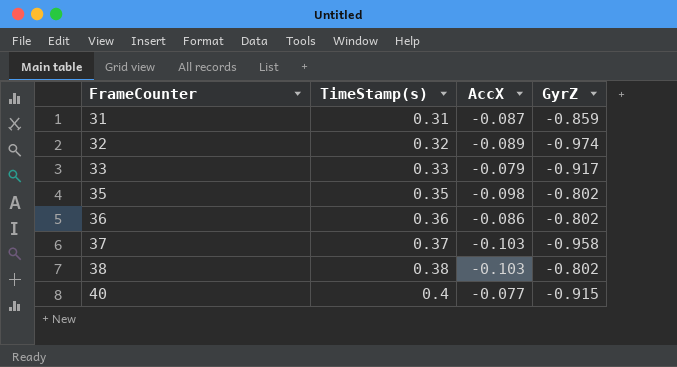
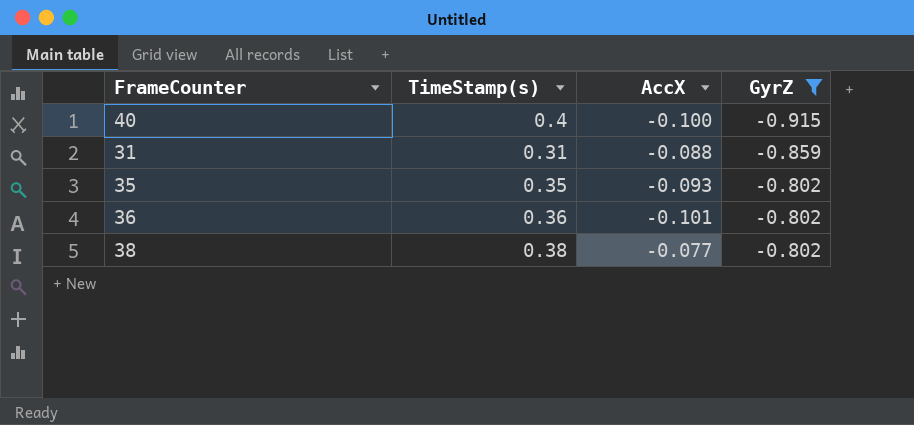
filter: none -> GyrZ >= -0.915
row order: FrameCounter ascending -> GyrZ ascending
40 | AccX: -0.077 -> -0.100
31 | AccX: -0.087 -> -0.088
35 | AccX: -0.098 -> -0.093
36 | AccX: -0.086 -> -0.101
38 | AccX: -0.103 -> -0.077

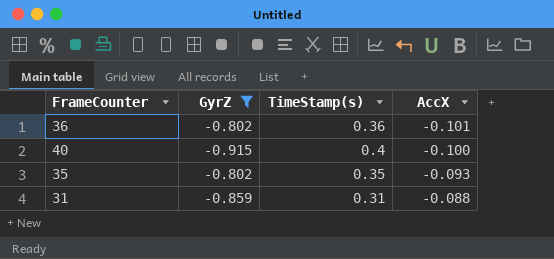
row order: GyrZ ascending -> AccX ascending
column GyrZ | position: 4 -> 2
row 38: 0.38 | -0.077 | -0.802 -> none

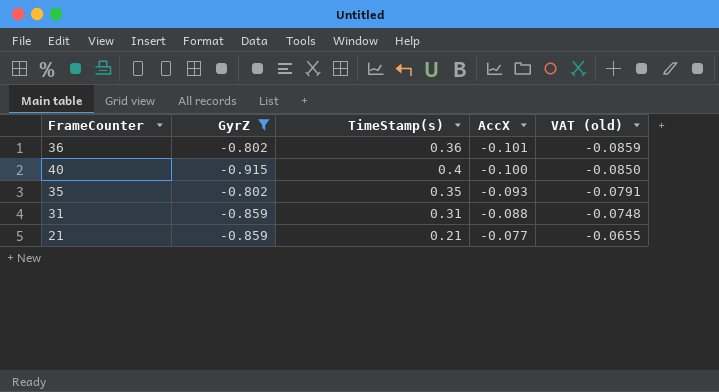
column VAT (old) | formula: none -> [AccX] * 0.85
row 21: none -> -0.859 | 0.21 | -0.077 | -0.0655

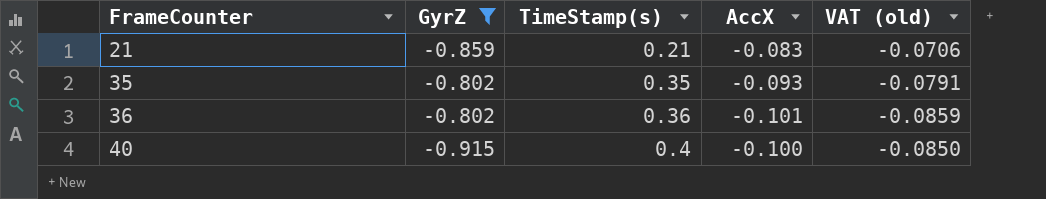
row order: AccX ascending -> FrameCounter ascending
row 31: -0.859 | 0.31 | -0.088 | -0.0748 -> none
21 | AccX: -0.077 -> -0.083
21 | VAT (old): -0.0655 -> -0.0706

